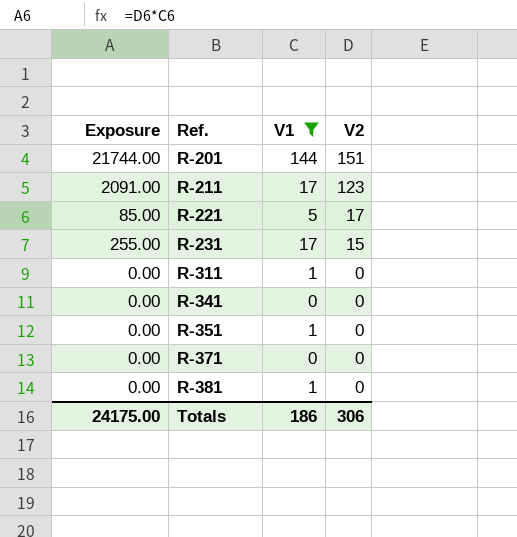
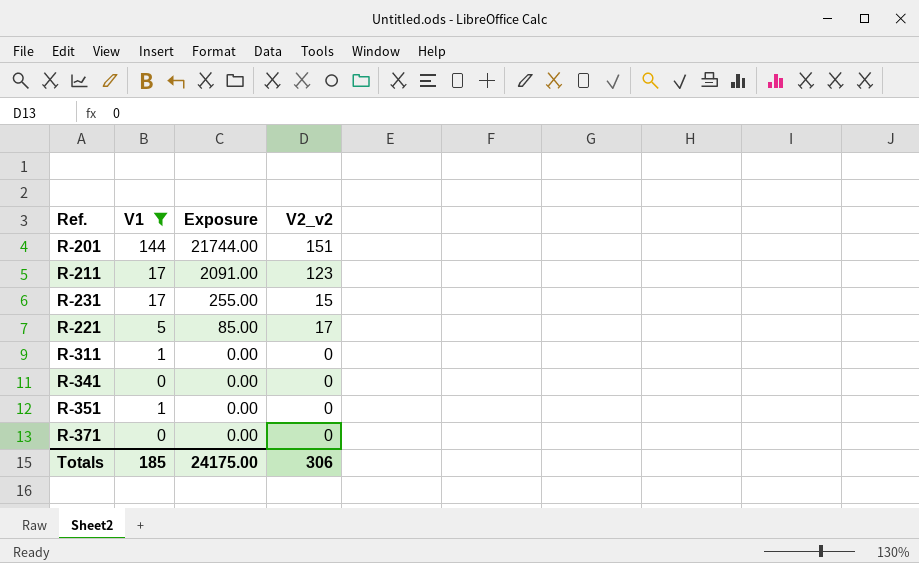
row order: Ref. ascending -> Exposure descending
column Exposure | position: 1 -> 3
column name: V2 -> V2_v2
row R-381: 0.00 | 1 | 0 -> none
Totals | V1: 186 -> 185

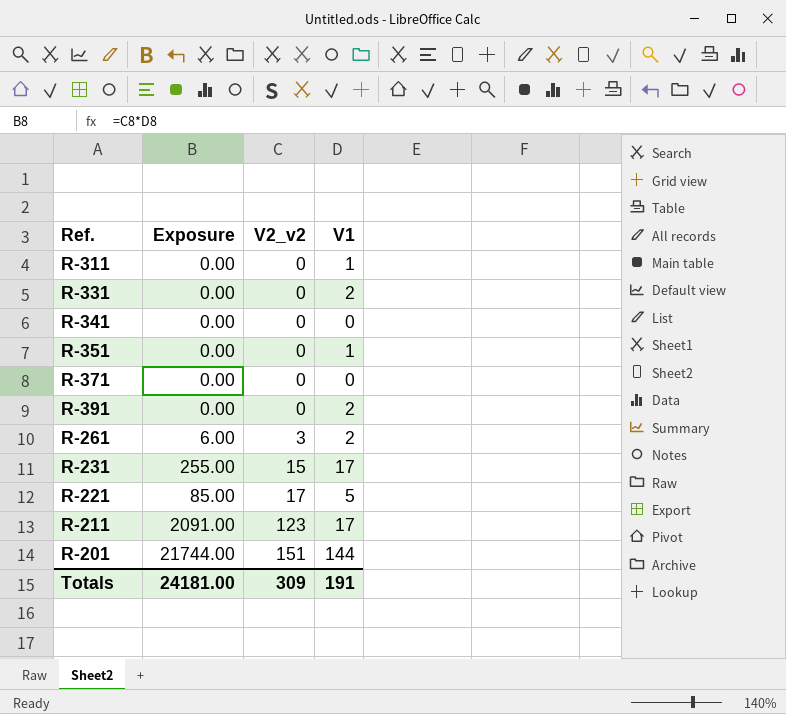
filter: V1 != 2 -> none
row order: Exposure descending -> V2_v2 ascending
column V1 | position: 2 -> 4
Totals | Exposure: 24175.00 -> 24181.00
Totals | V2_v2: 306 -> 309
Totals | V1: 185 -> 191

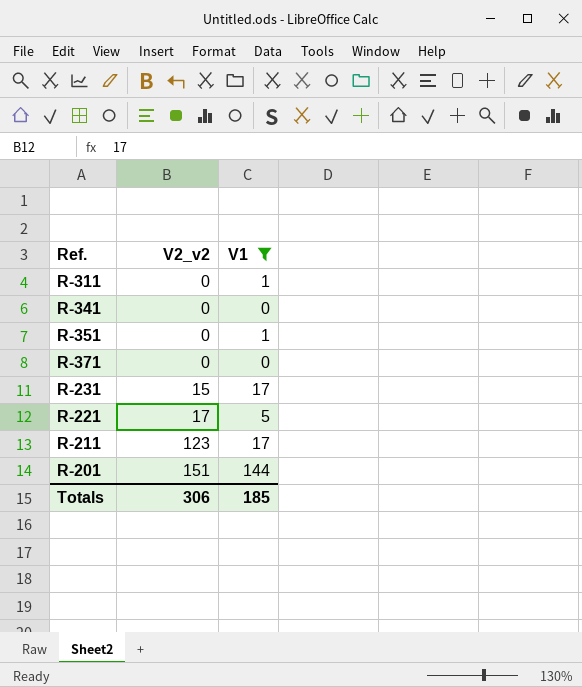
filter: none -> V1 != 2
column Exposure | formula: [V2_v2] * [V1] -> none
Totals | V2_v2: 309 -> 306
Totals | V1: 191 -> 185

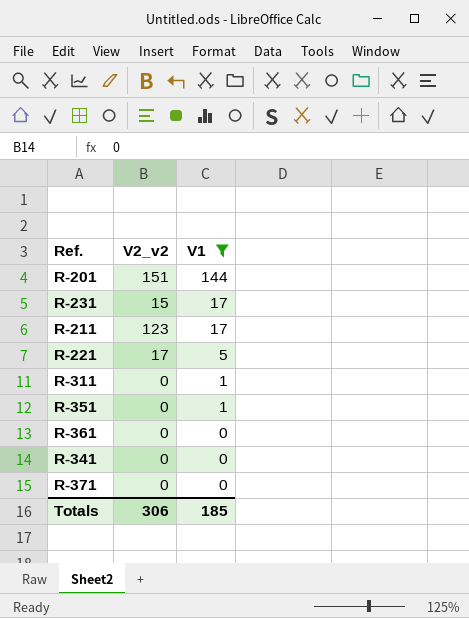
row order: V2_v2 ascending -> V1 descending
row R-361: none -> 0 | 0

